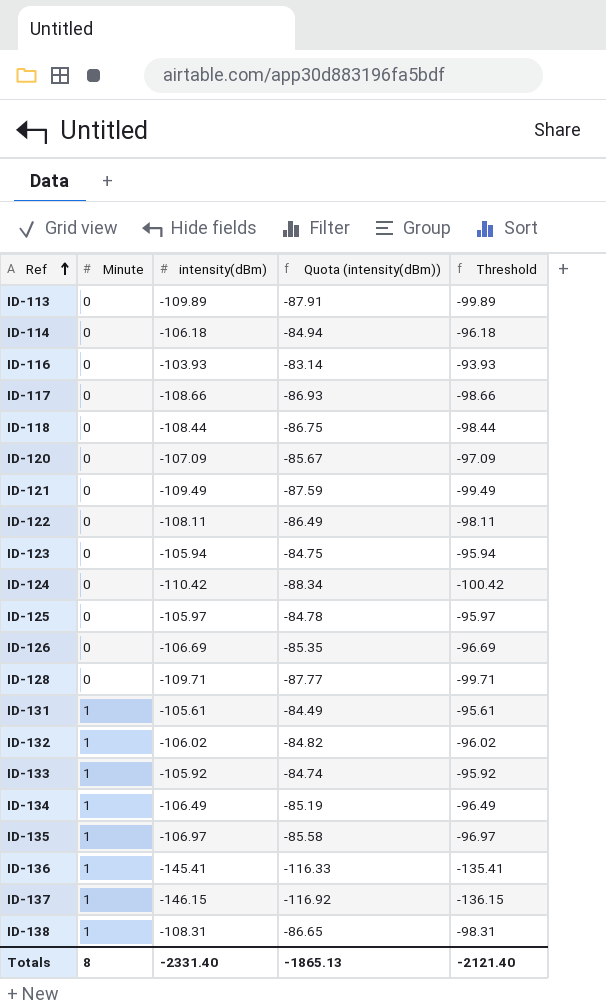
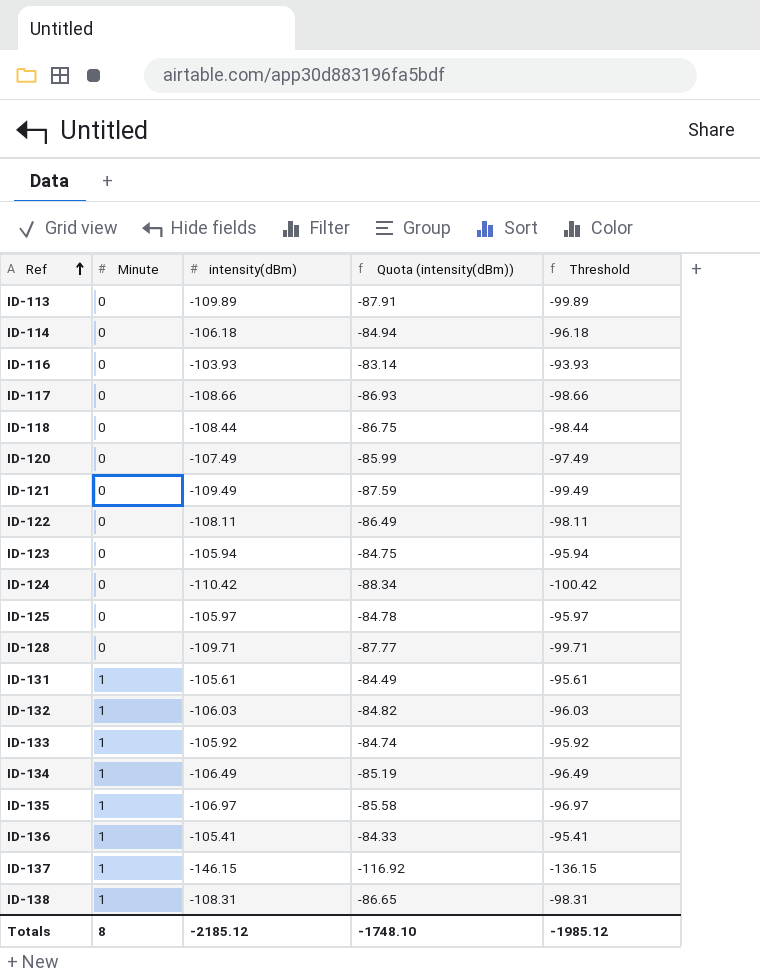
row ID-126: 0 | -106.69 | -85.35 | -96.69 -> none
ID-120 | intensity(dBm): -107.09 -> -107.49
ID-120 | Quota (intensity(dBm)): -85.67 -> -85.99
ID-120 | Threshold: -97.09 -> -97.49
ID-132 | intensity(dBm): -106.02 -> -106.03
ID-132 | Threshold: -96.02 -> -96.03
ID-136 | intensity(dBm): -145.41 -> -105.41
ID-136 | Quota (intensity(dBm)): -116.33 -> -84.33
ID-136 | Threshold: -135.41 -> -95.41
Totals | intensity(dBm): -2331.40 -> -2185.12
Totals | Quota (intensity(dBm)): -1865.13 -> -1748.10
Totals | Threshold: -2121.40 -> -1985.12

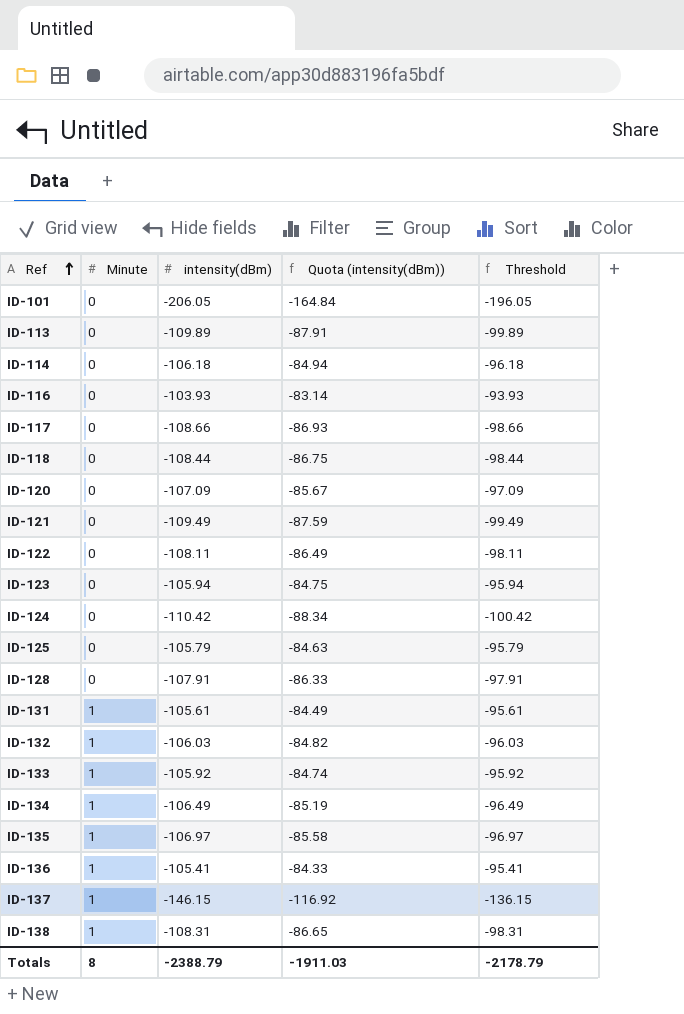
row ID-101: none -> 0 | -206.05 | -164.84 | -196.05
ID-120 | intensity(dBm): -107.49 -> -107.09
ID-120 | Quota (intensity(dBm)): -85.99 -> -85.67
ID-120 | Threshold: -97.49 -> -97.09
ID-125 | intensity(dBm): -105.97 -> -105.79
ID-125 | Quota (intensity(dBm)): -84.78 -> -84.63
ID-125 | Threshold: -95.97 -> -95.79
ID-128 | intensity(dBm): -109.71 -> -107.91
ID-128 | Quota (intensity(dBm)): -87.77 -> -86.33
ID-128 | Threshold: -99.71 -> -97.91
Totals | intensity(dBm): -2185.12 -> -2388.79
Totals | Quota (intensity(dBm)): -1748.10 -> -1911.03
Totals | Threshold: -1985.12 -> -2178.79

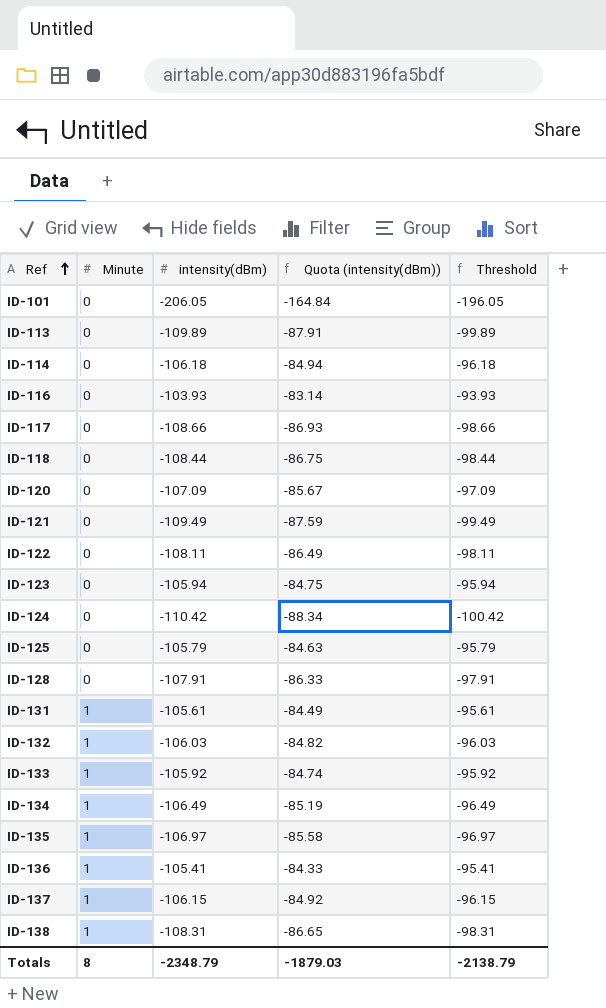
ID-137 | intensity(dBm): -146.15 -> -106.15
ID-137 | Quota (intensity(dBm)): -116.92 -> -84.92
ID-137 | Threshold: -136.15 -> -96.15
Totals | intensity(dBm): -2388.79 -> -2348.79
Totals | Quota (intensity(dBm)): -1911.03 -> -1879.03
Totals | Threshold: -2178.79 -> -2138.79

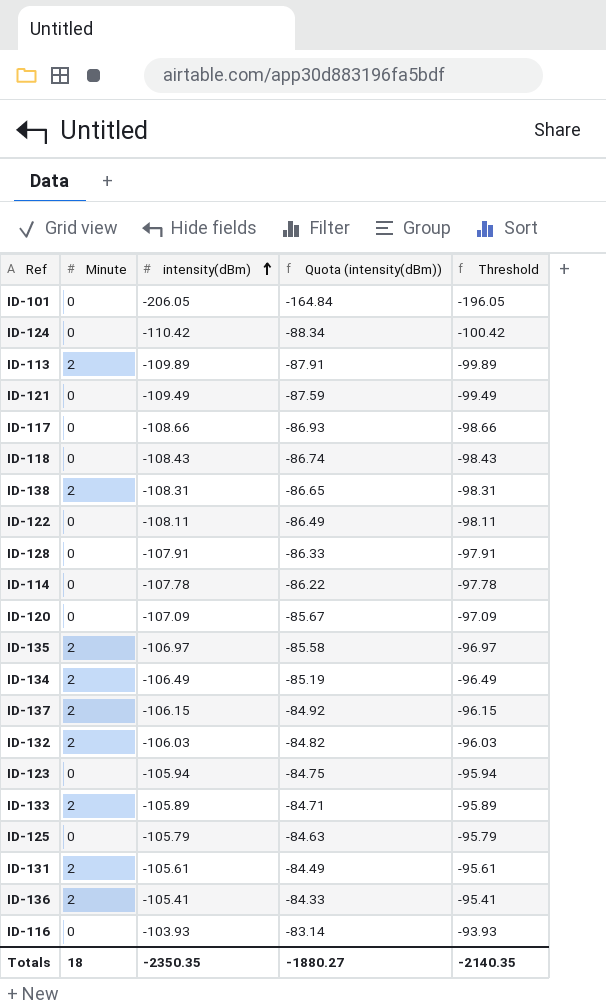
row order: Ref ascending -> intensity(dBm) ascending
ID-113 | Minute: 0 -> 2
ID-118 | intensity(dBm): -108.44 -> -108.43
ID-118 | Quota (intensity(dBm)): -86.75 -> -86.74
ID-118 | Threshold: -98.44 -> -98.43
ID-138 | Minute: 1 -> 2
ID-114 | intensity(dBm): -106.18 -> -107.78
ID-114 | Quota (intensity(dBm)): -84.94 -> -86.22
ID-114 | Threshold: -96.18 -> -97.78
ID-135 | Minute: 1 -> 2
ID-134 | Minute: 1 -> 2
ID-137 | Minute: 1 -> 2
ID-132 | Minute: 1 -> 2
ID-133 | Minute: 1 -> 2
ID-133 | intensity(dBm): -105.92 -> -105.89
ID-133 | Quota (intensity(dBm)): -84.74 -> -84.71
ID-133 | Threshold: -95.92 -> -95.89
ID-131 | Minute: 1 -> 2
ID-136 | Minute: 1 -> 2
Totals | Minute: 8 -> 18
Totals | intensity(dBm): -2348.79 -> -2350.35
Totals | Quota (intensity(dBm)): -1879.03 -> -1880.27
Totals | Threshold: -2138.79 -> -2140.35

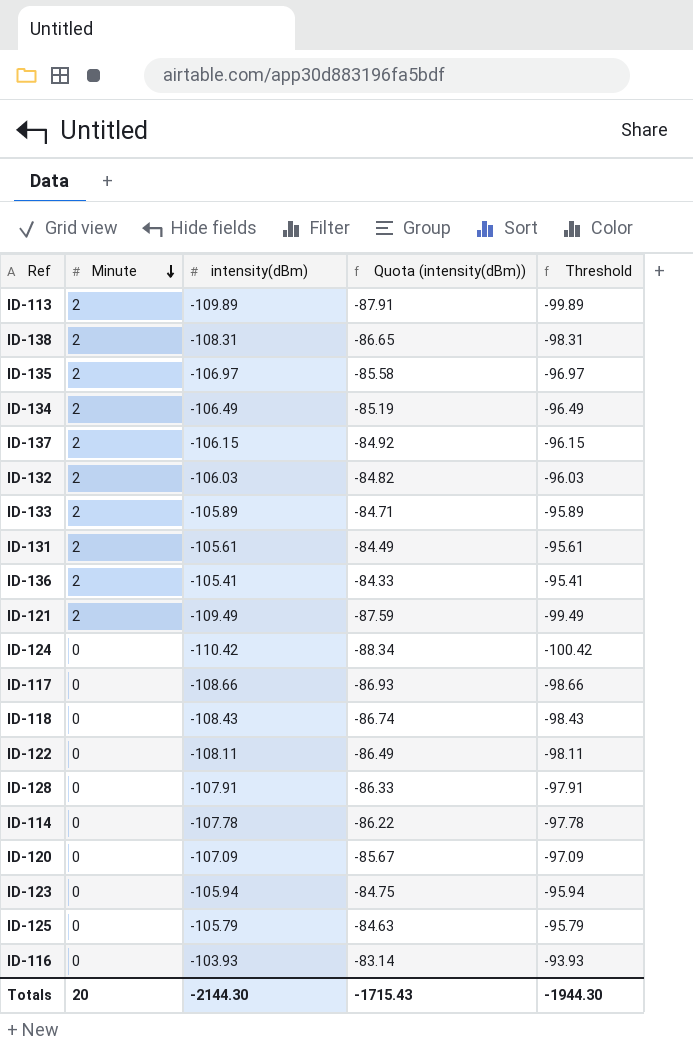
row order: intensity(dBm) ascending -> Minute descending
row ID-101: 0 | -206.05 | -164.84 | -196.05 -> none
ID-121 | Minute: 0 -> 2
Totals | Minute: 18 -> 20
Totals | intensity(dBm): -2350.35 -> -2144.30
Totals | Quota (intensity(dBm)): -1880.27 -> -1715.43
Totals | Threshold: -2140.35 -> -1944.30

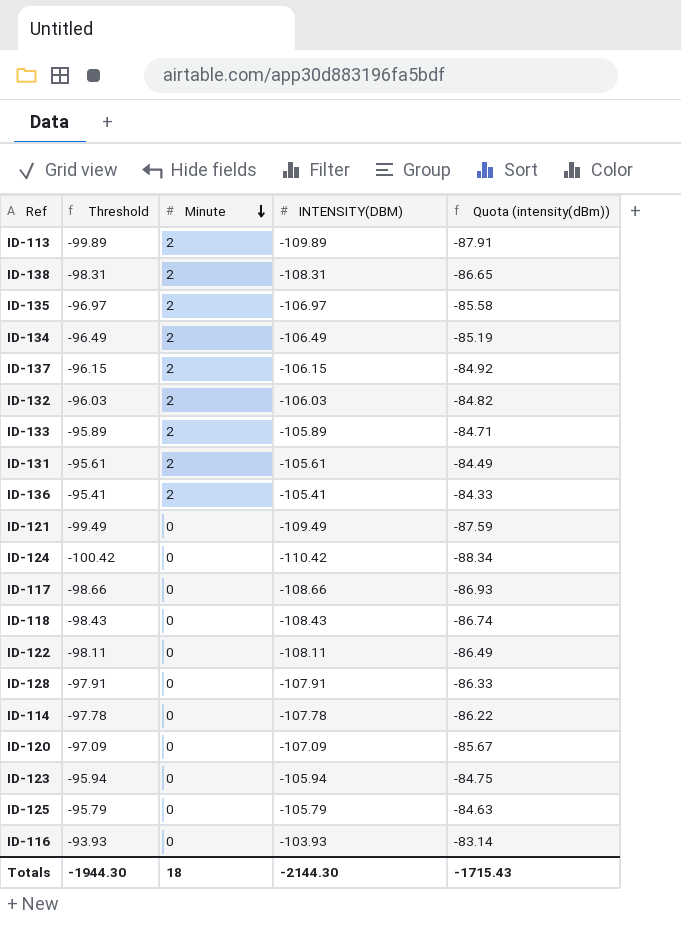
column Threshold | position: 5 -> 2
column name: intensity(dBm) -> INTENSITY(DBM)
ID-121 | Minute: 2 -> 0
Totals | Minute: 20 -> 18

